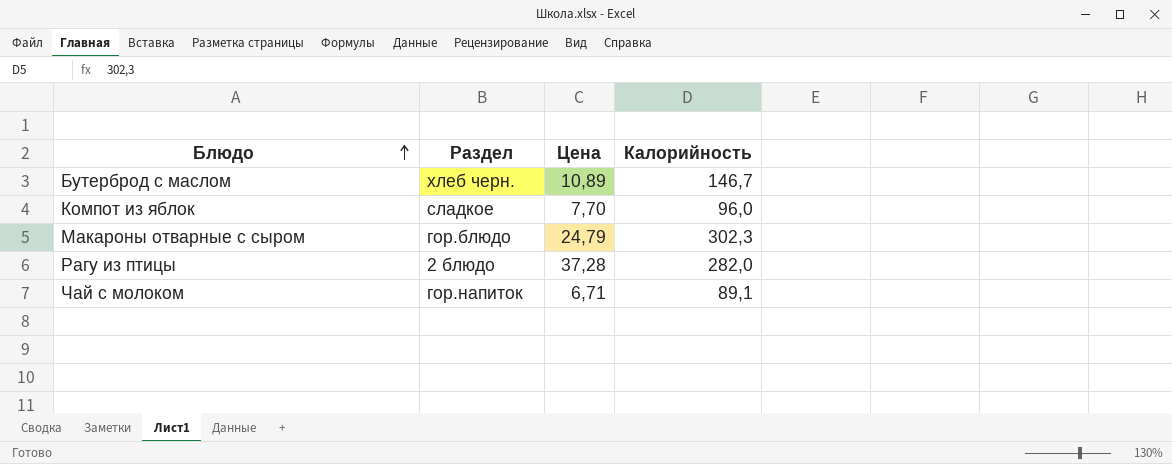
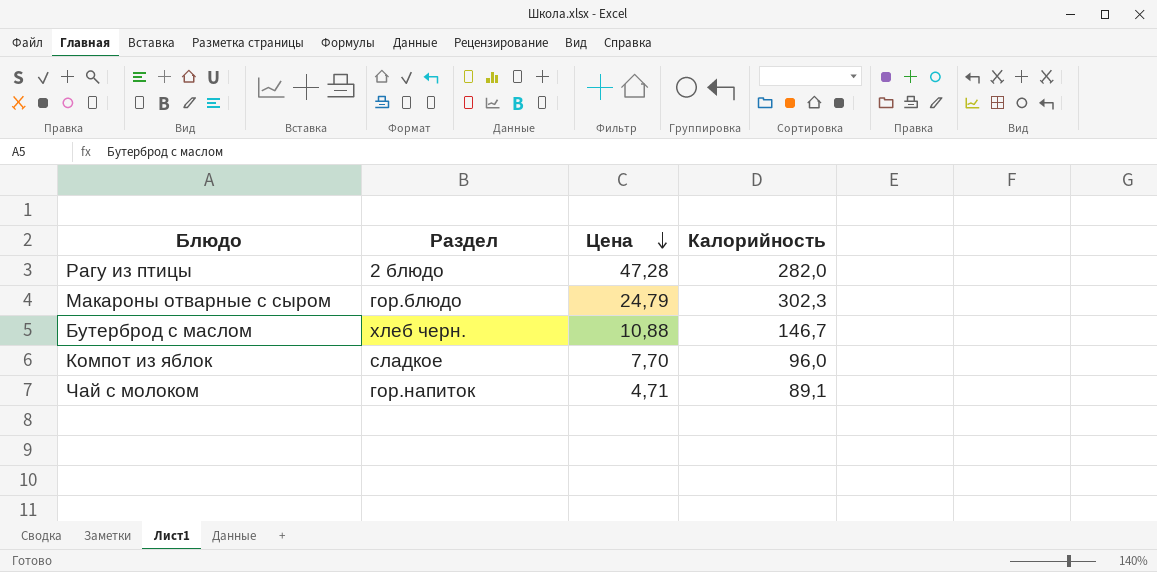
row order: Блюдо ascending -> Цена descending
Рагу из птицы | Цена: 37,28 -> 47,28
Бутерброд с маслом | Цена: 10,89 -> 10,88
Чай с молоком | Цена: 6,71 -> 4,71

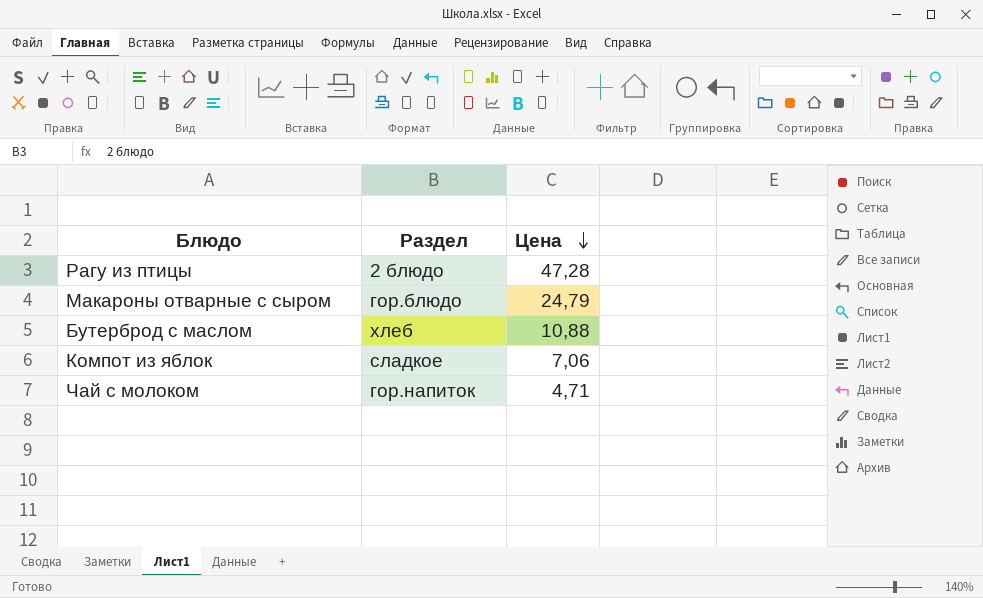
column Калорийность | position: 4 -> none
Бутерброд с маслом | Раздел: хлеб черн. -> хлеб
Компот из яблок | Цена: 7,70 -> 7,06

